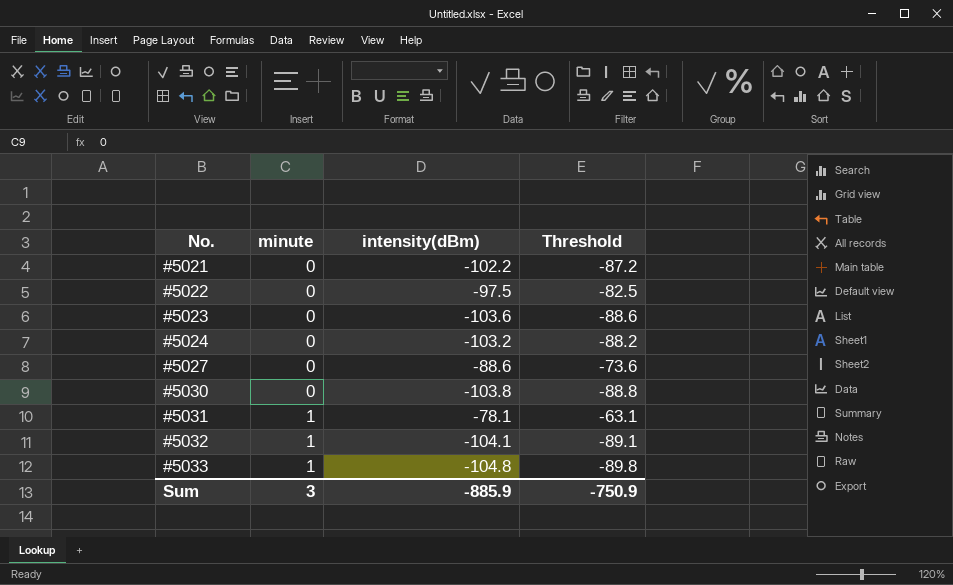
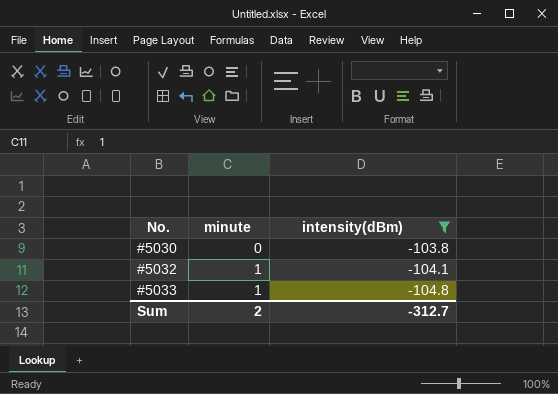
filter: none -> intensity(dBm) <= -103.8
column Threshold | formula: [intensity(dBm)] + 15 -> none
Sum | minute: 3 -> 2
Sum | intensity(dBm): -885.9 -> -312.7

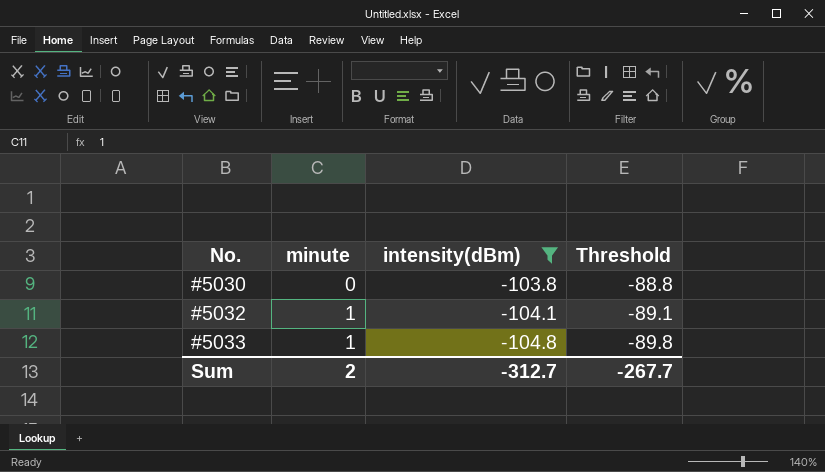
column Threshold | formula: none -> [intensity(dBm)] + 15

